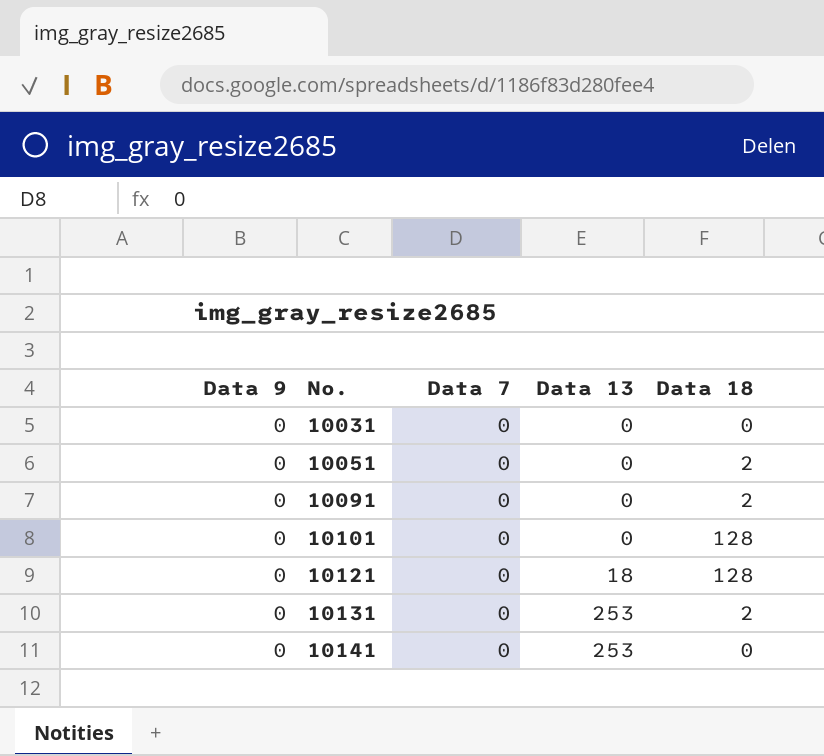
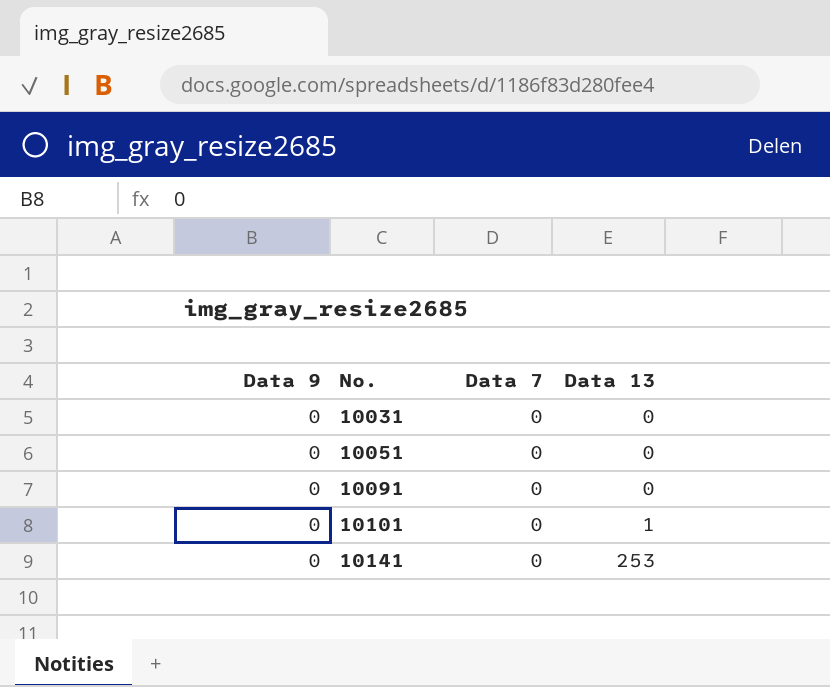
column Data 18 | position: 5 -> none
row 10121: 0 | 0 | 18 | 128 -> none
row 10131: 0 | 0 | 253 | 2 -> none
10101 | Data 13: 0 -> 1

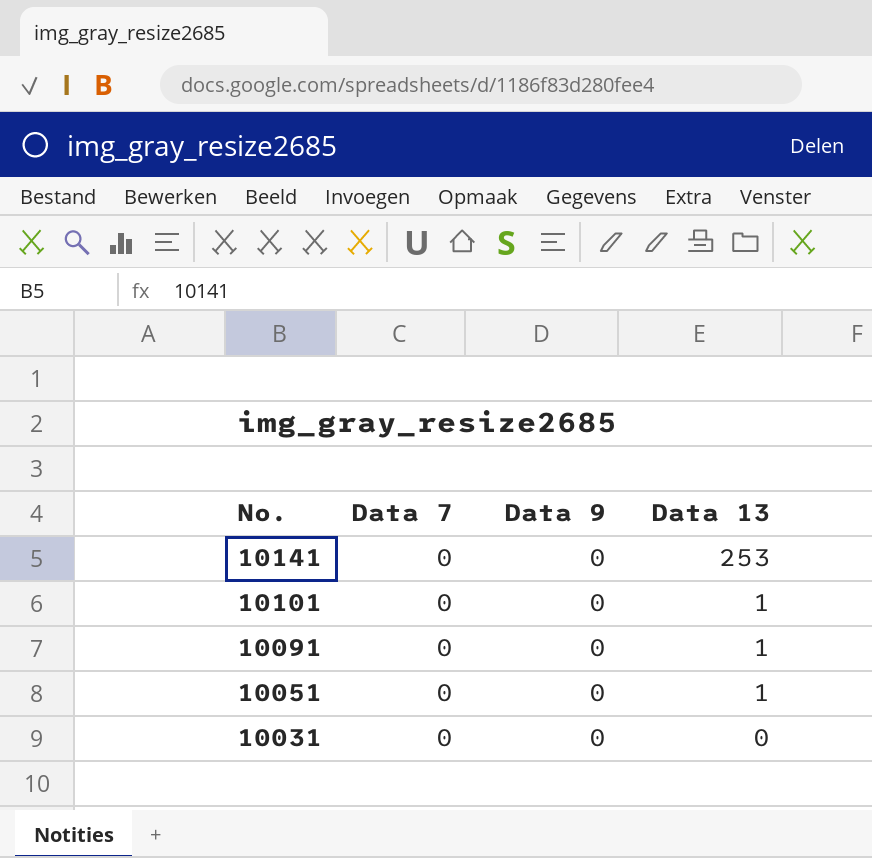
row order: No. ascending -> No. descending
column Data 9 | position: 1 -> 3
10091 | Data 13: 0 -> 1
10051 | Data 13: 0 -> 1

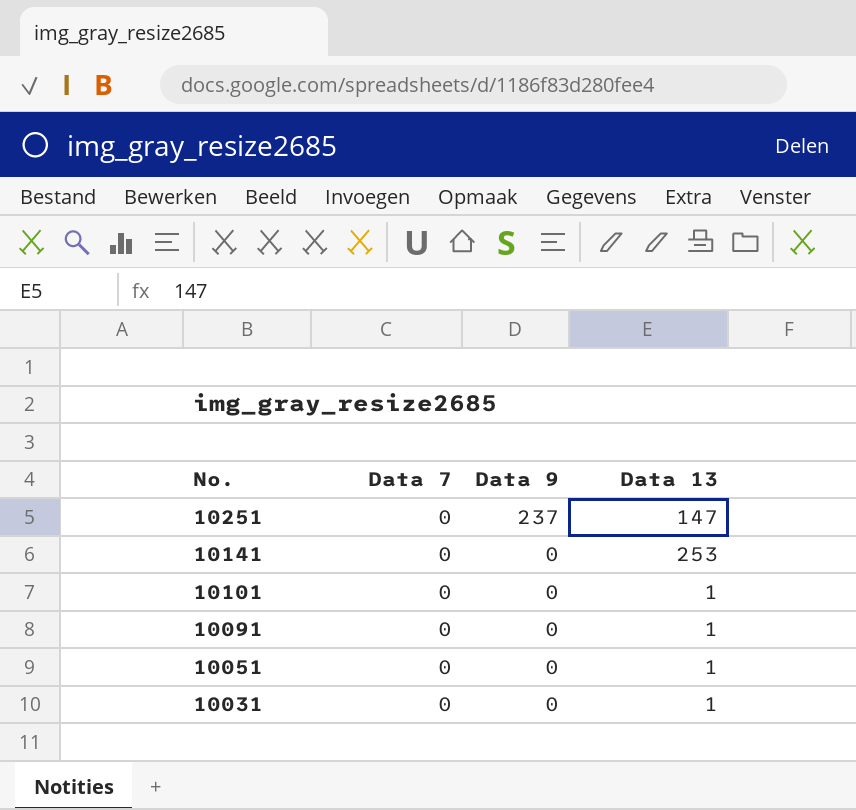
row 10251: none -> 0 | 237 | 147
10031 | Data 13: 0 -> 1

